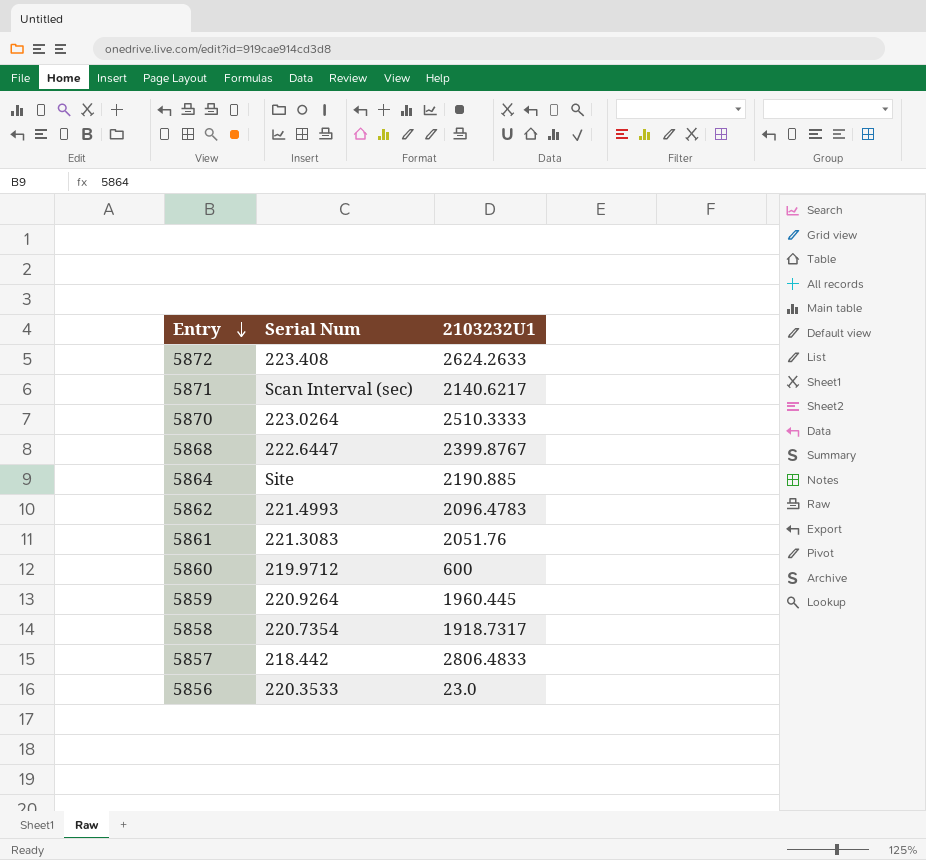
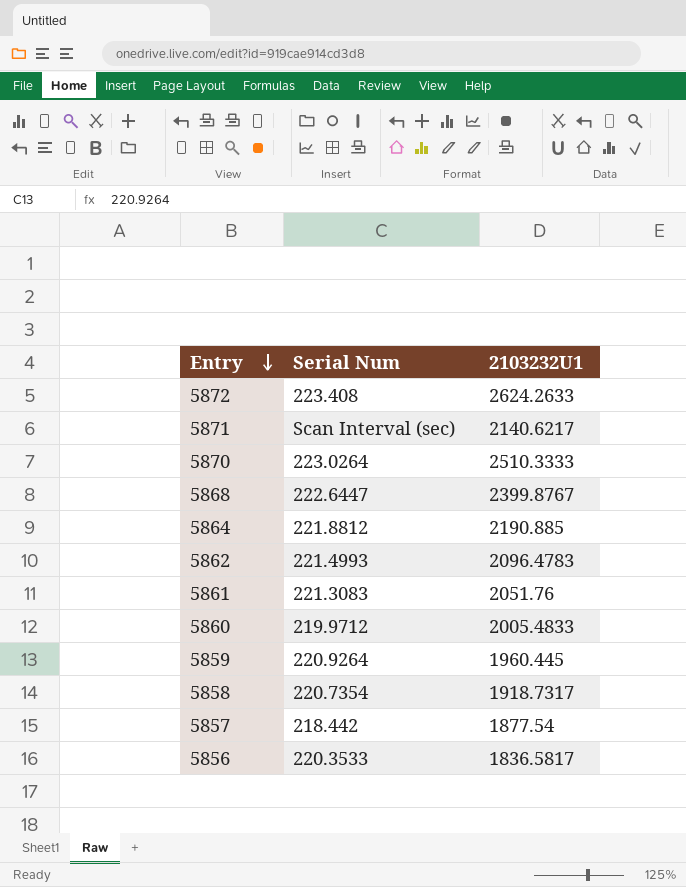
5864 | Serial Num: Site -> 221.8812
5860 | 2103232U1: 600 -> 2005.4833
5857 | 2103232U1: 2806.4833 -> 1877.54
5856 | 2103232U1: 23.0 -> 1836.5817

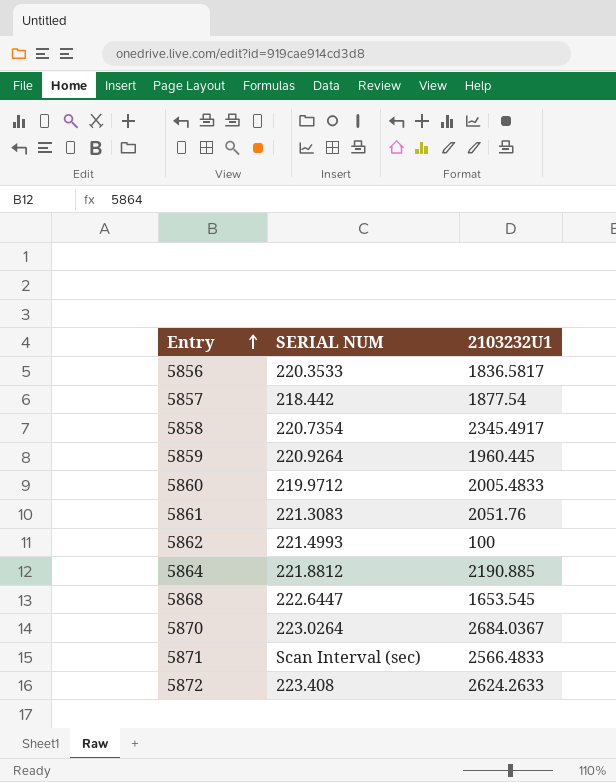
row order: Entry descending -> Entry ascending
column name: Serial Num -> SERIAL NUM
5858 | 2103232U1: 1918.7317 -> 2345.4917
5862 | 2103232U1: 2096.4783 -> 100
5868 | 2103232U1: 2399.8767 -> 1653.545
5870 | 2103232U1: 2510.3333 -> 2684.0367
5871 | 2103232U1: 2140.6217 -> 2566.4833

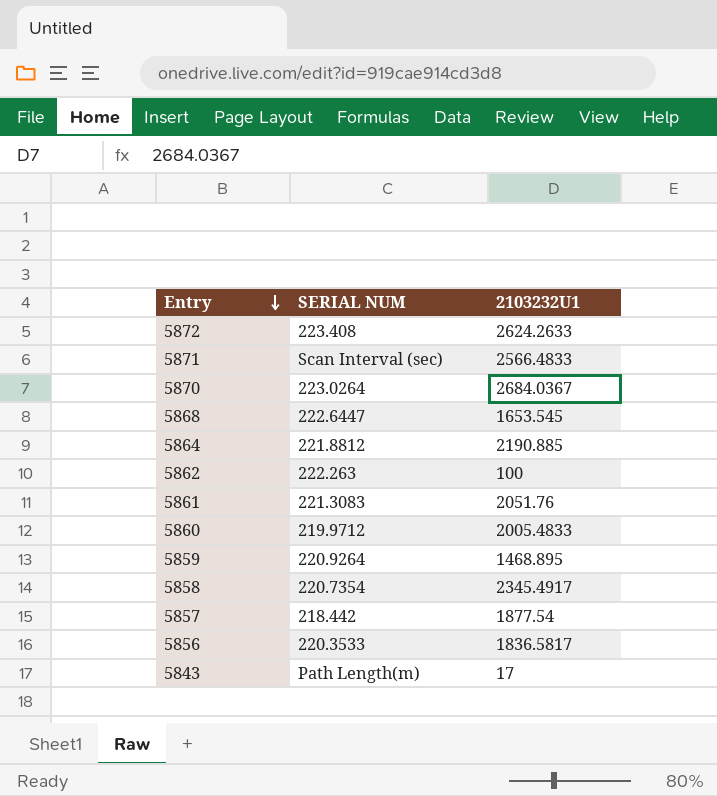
row order: Entry ascending -> Entry descending
5862 | SERIAL NUM: 221.4993 -> 222.263
5859 | 2103232U1: 1960.445 -> 1468.895
row 5843: none -> Path Length(m) | 17

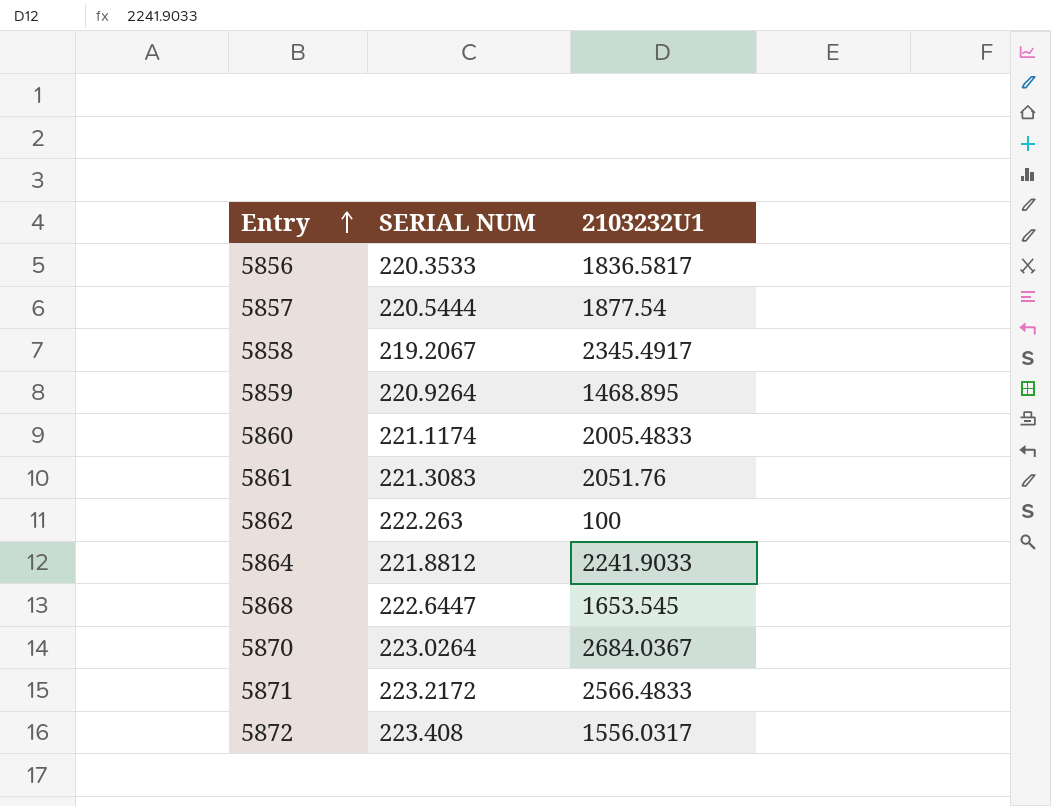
row order: Entry descending -> Entry ascending
row 5843: Path Length(m) | 17 -> none
5857 | SERIAL NUM: 218.442 -> 220.5444
5858 | SERIAL NUM: 220.7354 -> 219.2067
5860 | SERIAL NUM: 219.9712 -> 221.1174
5864 | 2103232U1: 2190.885 -> 2241.9033
5871 | SERIAL NUM: Scan Interval (sec) -> 223.2172
5872 | 2103232U1: 2624.2633 -> 1556.0317

